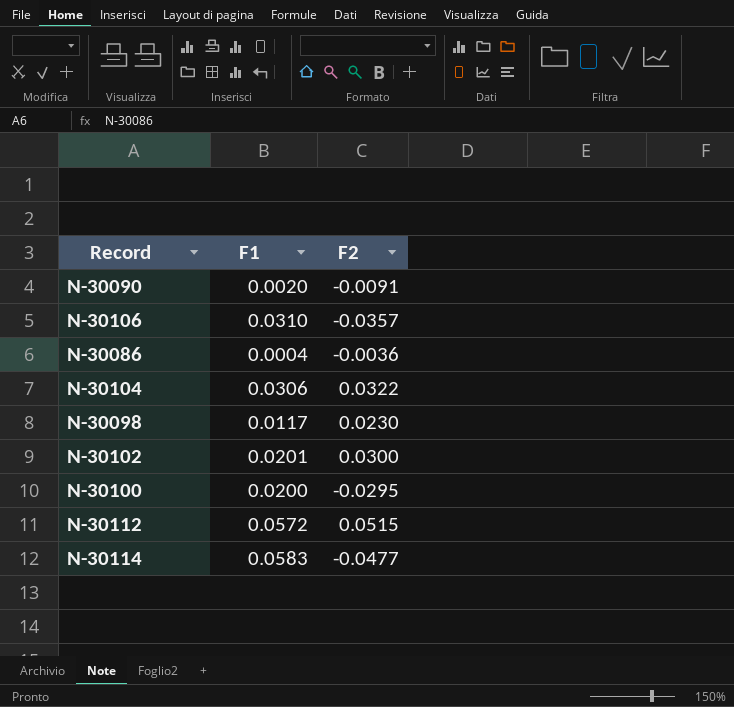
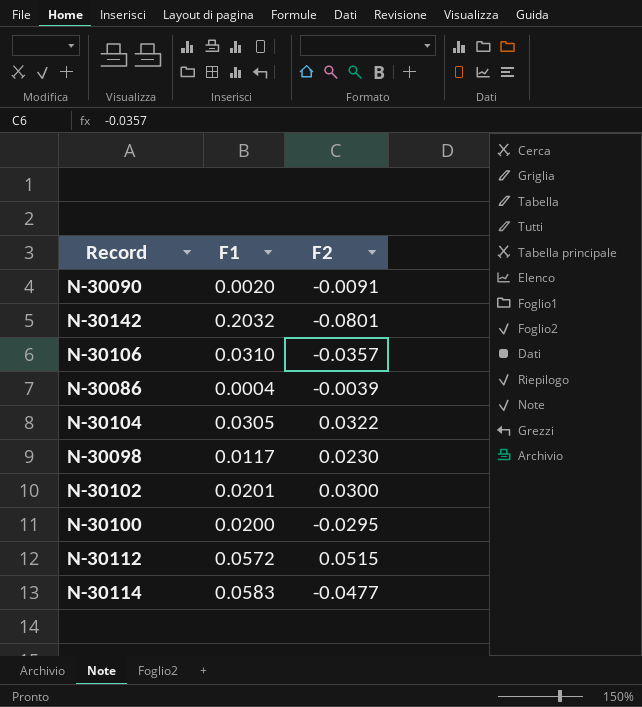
row N-30142: none -> 0.2032 | -0.0801
N-30086 | F2: -0.0036 -> -0.0039
N-30104 | F1: 0.0306 -> 0.0305

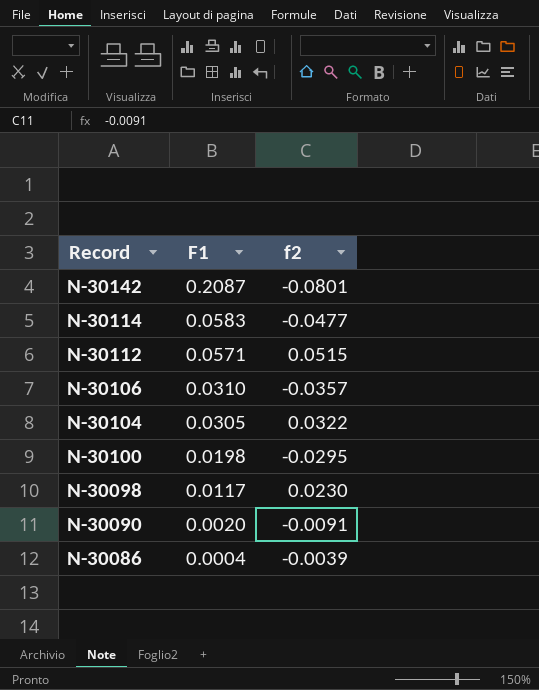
row order: none -> Record descending
column name: F2 -> f2
row N-30102: 0.0201 | 0.0300 -> none
N-30142 | F1: 0.2032 -> 0.2087
N-30112 | F1: 0.0572 -> 0.0571
N-30100 | F1: 0.0200 -> 0.0198

